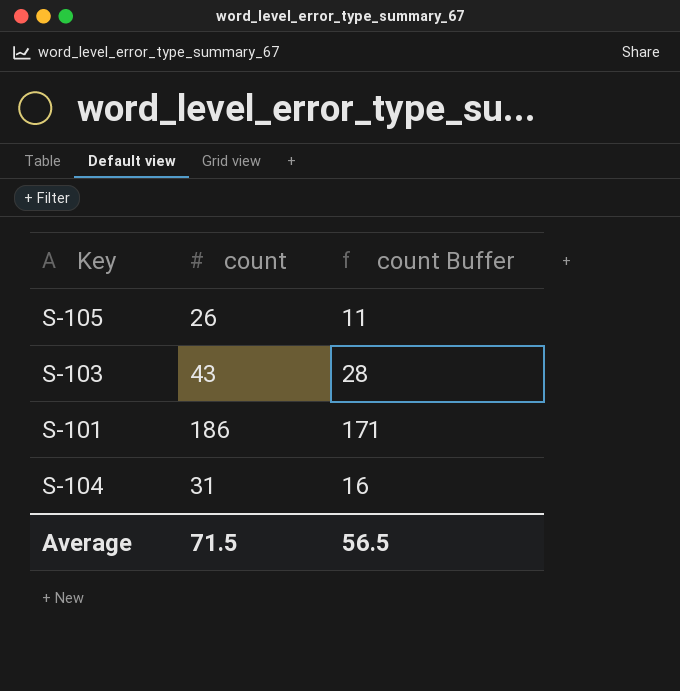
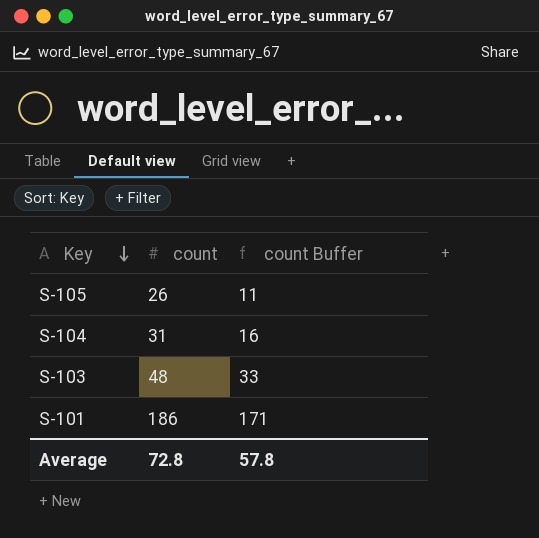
row order: none -> Key descending
S-103 | count: 43 -> 48
S-103 | count Buffer: 28 -> 33
Average | count: 71.5 -> 72.8
Average | count Buffer: 56.5 -> 57.8

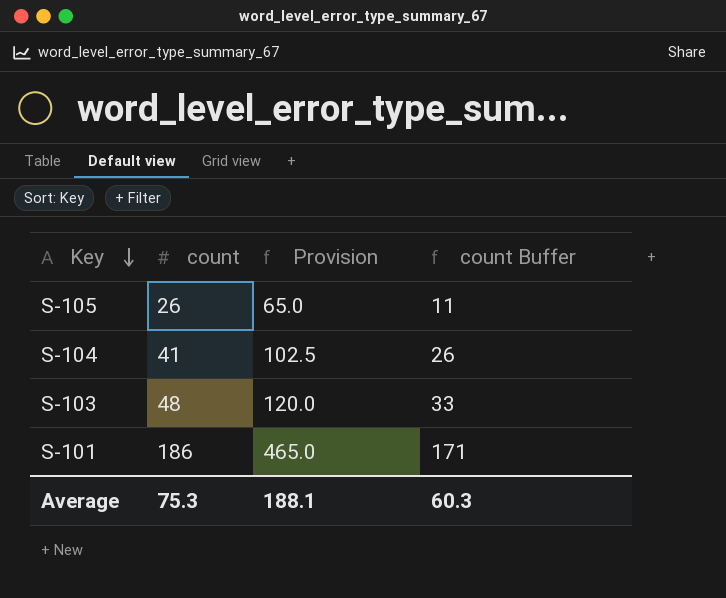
column Provision | formula: none -> [count] * 2.5
S-104 | count: 31 -> 41
S-104 | count Buffer: 16 -> 26
Average | count: 72.8 -> 75.3
Average | count Buffer: 57.8 -> 60.3

